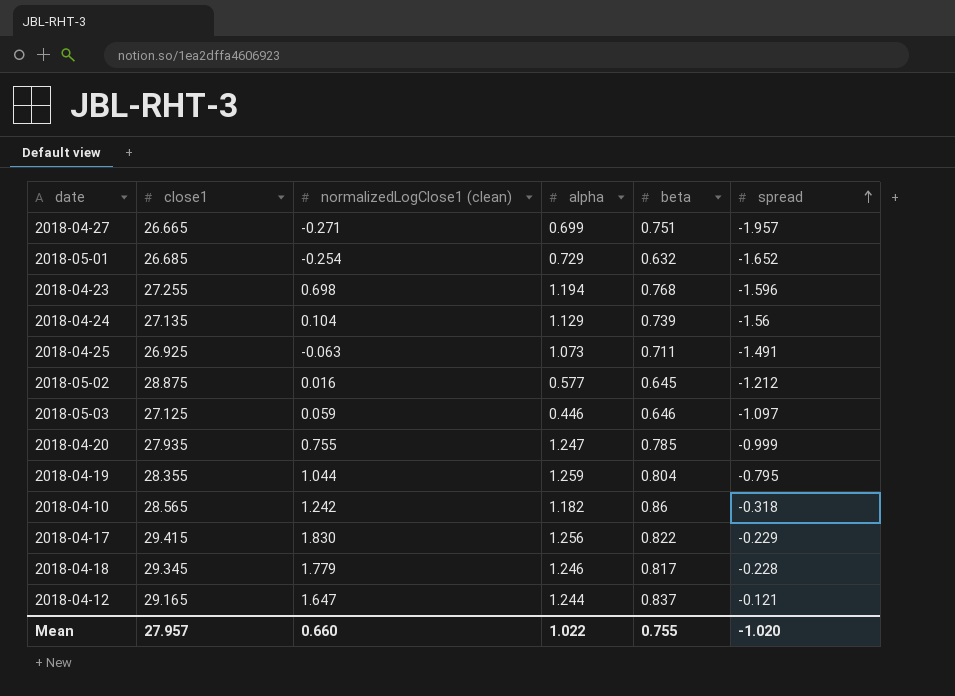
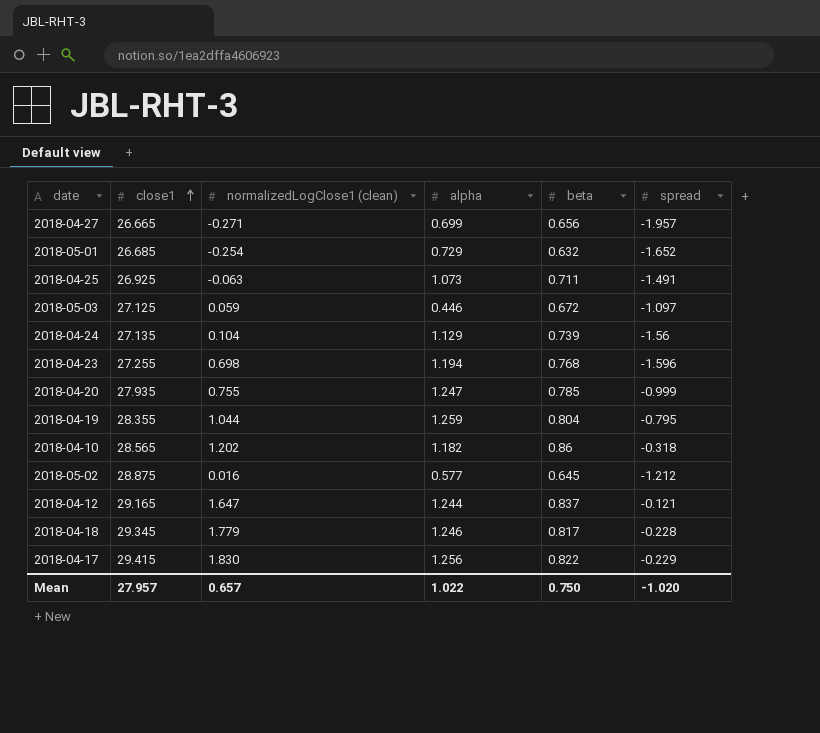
row order: spread ascending -> close1 ascending
2018-04-27 | beta: 0.751 -> 0.656
2018-05-03 | beta: 0.646 -> 0.672
2018-04-10 | normalizedLogClose1 (clean): 1.242 -> 1.202
Mean | normalizedLogClose1 (clean): 0.660 -> 0.657
Mean | beta: 0.755 -> 0.750

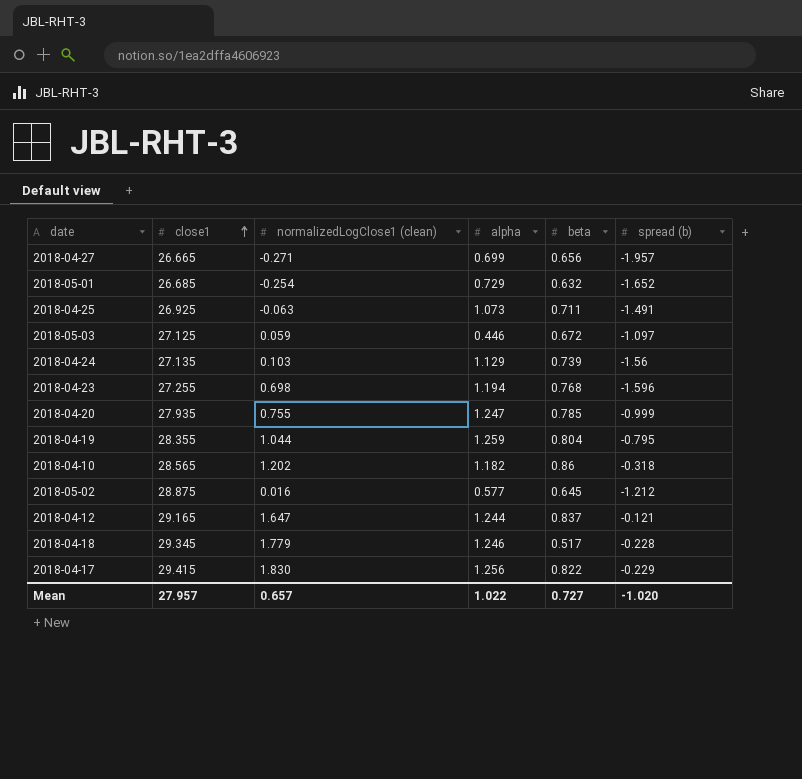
column name: spread -> spread (b)
2018-04-24 | normalizedLogClose1 (clean): 0.104 -> 0.103
2018-04-18 | beta: 0.817 -> 0.517
Mean | beta: 0.750 -> 0.727

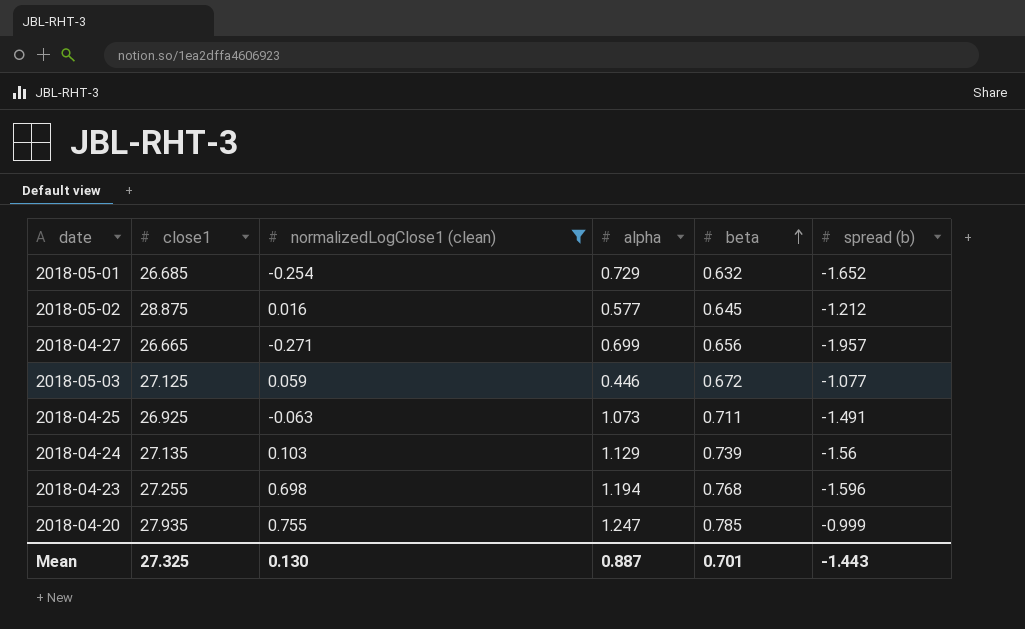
filter: none -> normalizedLogClose1 (clean) <= 0.755
row order: close1 ascending -> beta ascending
2018-05-03 | spread (b): -1.097 -> -1.077
Mean | close1: 27.957 -> 27.325
Mean | normalizedLogClose1 (clean): 0.657 -> 0.130
Mean | alpha: 1.022 -> 0.887
Mean | beta: 0.727 -> 0.701
Mean | spread (b): -1.020 -> -1.443

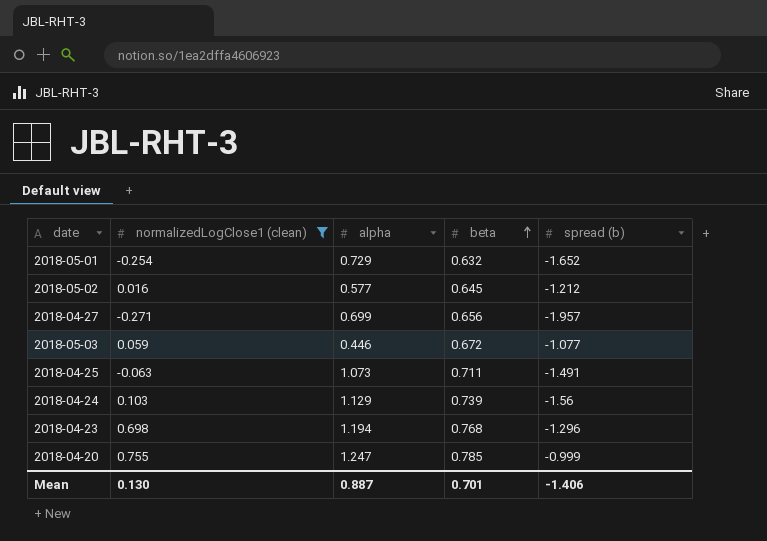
column close1 | position: 2 -> none
2018-04-23 | spread (b): -1.596 -> -1.296
Mean | spread (b): -1.443 -> -1.406

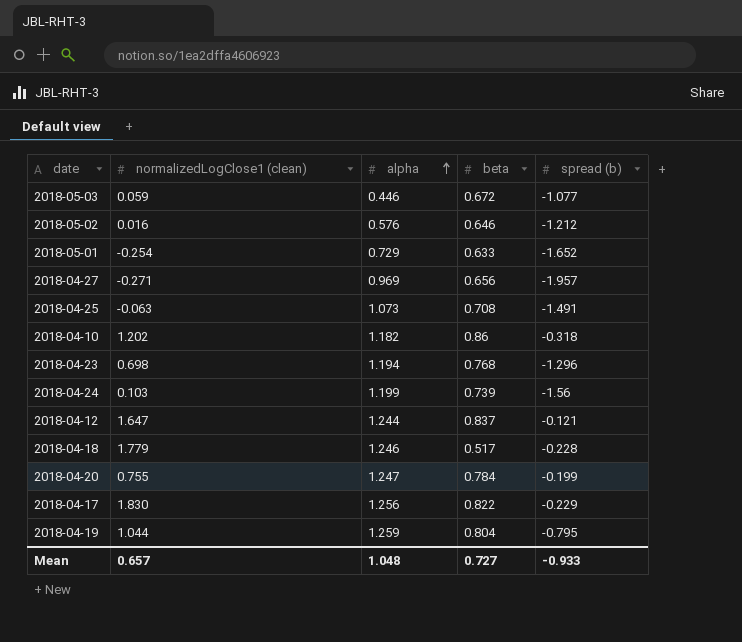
filter: normalizedLogClose1 (clean) <= 0.755 -> none
row order: beta ascending -> alpha ascending
2018-05-02 | alpha: 0.577 -> 0.576
2018-05-02 | beta: 0.645 -> 0.646
2018-05-01 | beta: 0.632 -> 0.633
2018-04-27 | alpha: 0.699 -> 0.969
2018-04-25 | beta: 0.711 -> 0.708
2018-04-24 | alpha: 1.129 -> 1.199
2018-04-20 | beta: 0.785 -> 0.784
2018-04-20 | spread (b): -0.999 -> -0.199
Mean | normalizedLogClose1 (clean): 0.130 -> 0.657
Mean | alpha: 0.887 -> 1.048
Mean | beta: 0.701 -> 0.727
Mean | spread (b): -1.406 -> -0.933

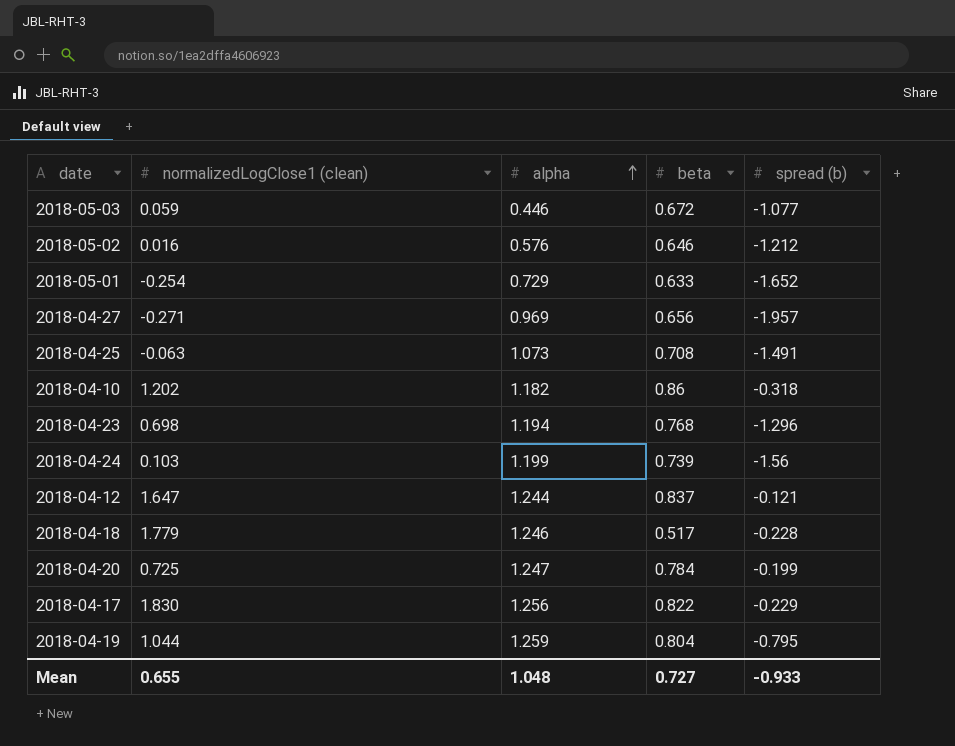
2018-04-20 | normalizedLogClose1 (clean): 0.755 -> 0.725
Mean | normalizedLogClose1 (clean): 0.657 -> 0.655

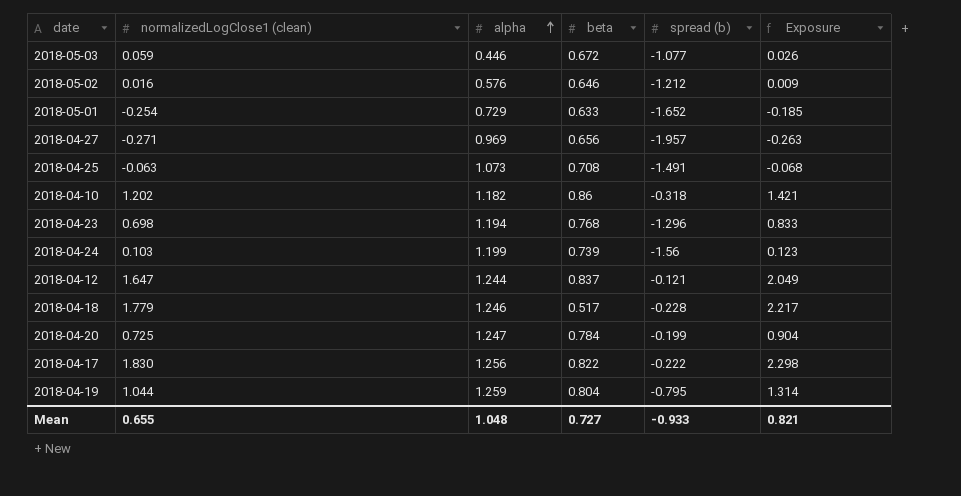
column Exposure | formula: none -> [normalizedLogClose1 (clean)] * [alpha]
2018-04-17 | spread (b): -0.229 -> -0.222

